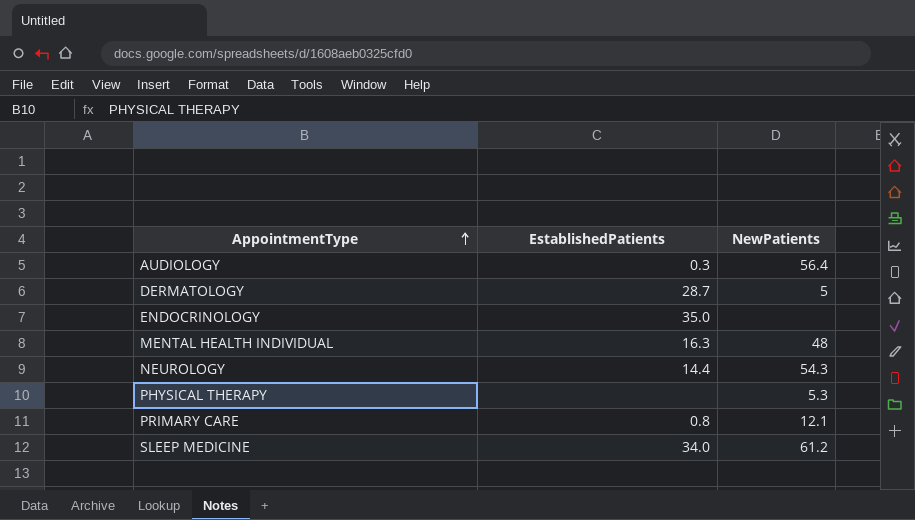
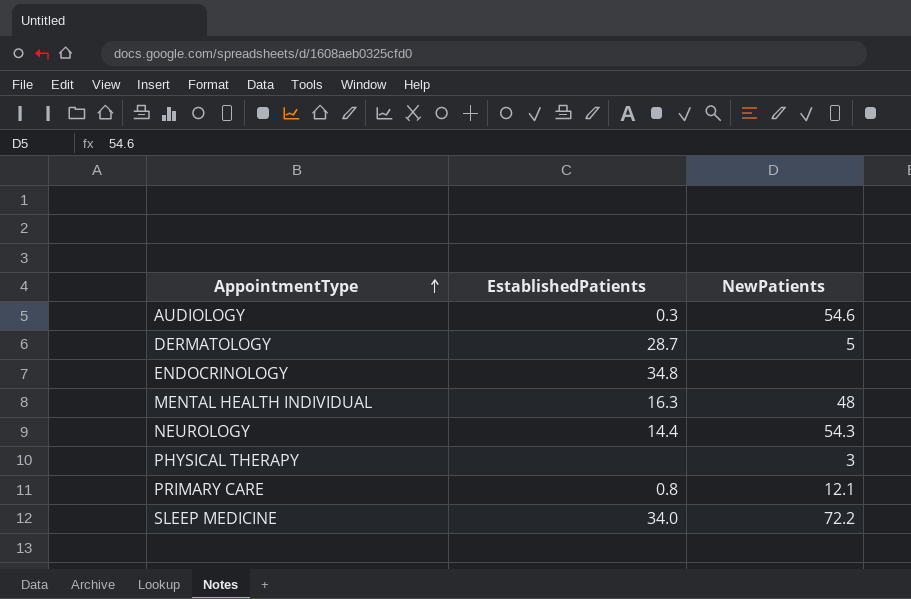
AUDIOLOGY | NewPatients: 56.4 -> 54.6
ENDOCRINOLOGY | EstablishedPatients: 35.0 -> 34.8
PHYSICAL THERAPY | NewPatients: 5.3 -> 3
SLEEP MEDICINE | NewPatients: 61.2 -> 72.2

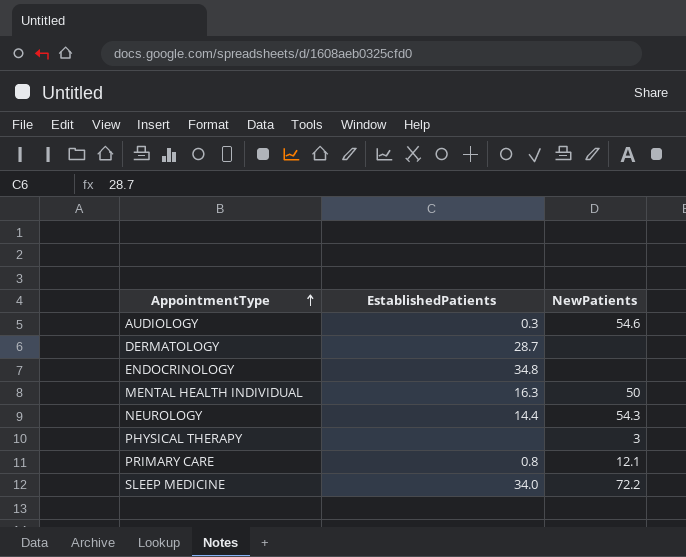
DERMATOLOGY | NewPatients: 5 -> none
MENTAL HEALTH INDIVIDUAL | NewPatients: 48 -> 50

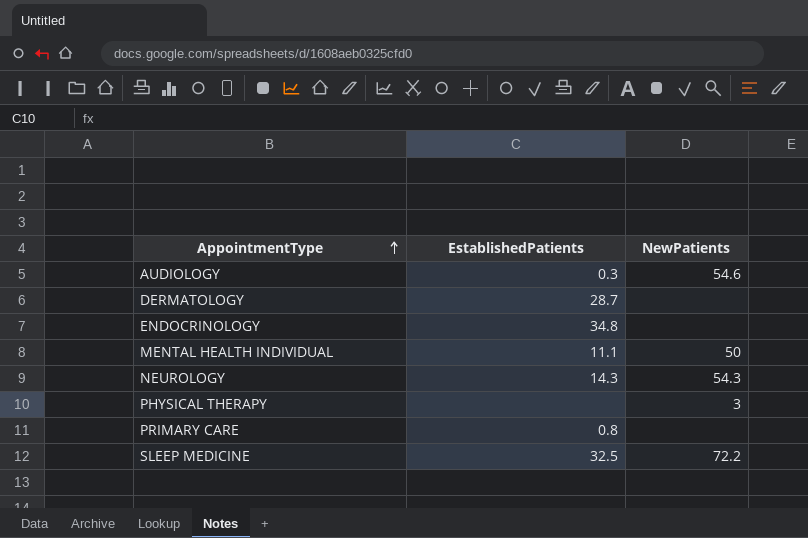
MENTAL HEALTH INDIVIDUAL | EstablishedPatients: 16.3 -> 11.1
NEUROLOGY | EstablishedPatients: 14.4 -> 14.3
PRIMARY CARE | NewPatients: 12.1 -> none
SLEEP MEDICINE | EstablishedPatients: 34.0 -> 32.5

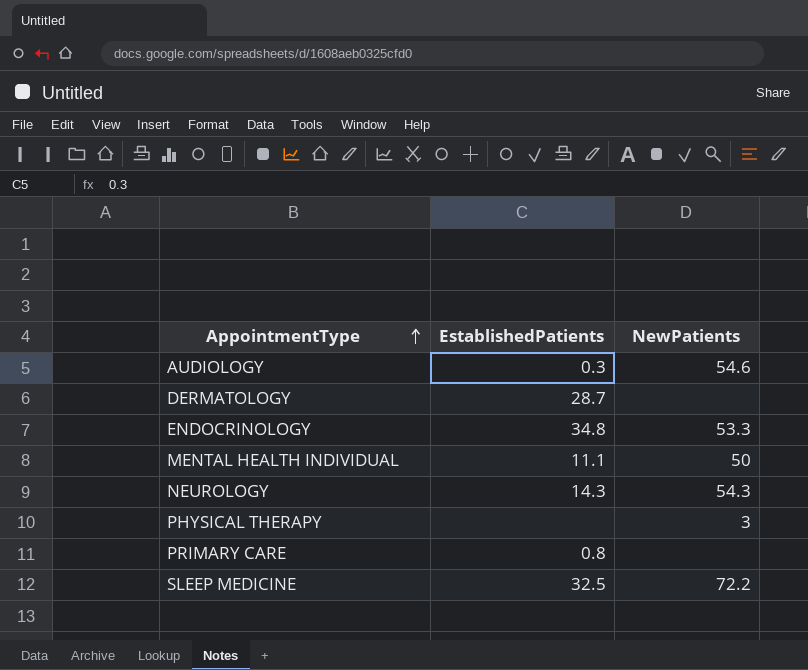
ENDOCRINOLOGY | NewPatients: none -> 53.3

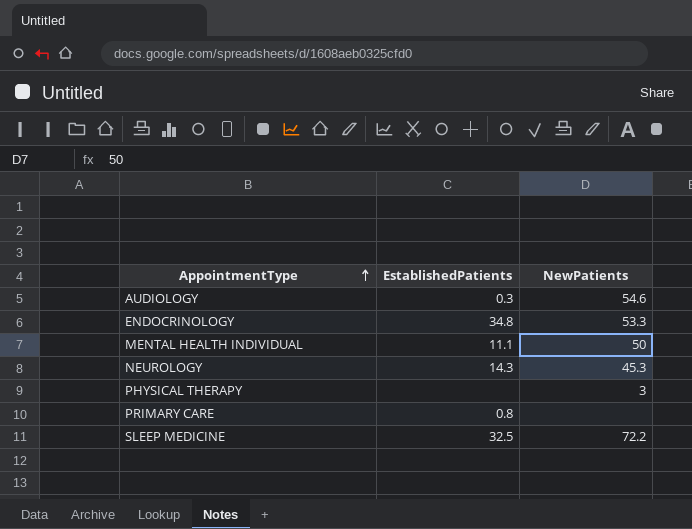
row DERMATOLOGY: 28.7 | none -> none
NEUROLOGY | NewPatients: 54.3 -> 45.3

